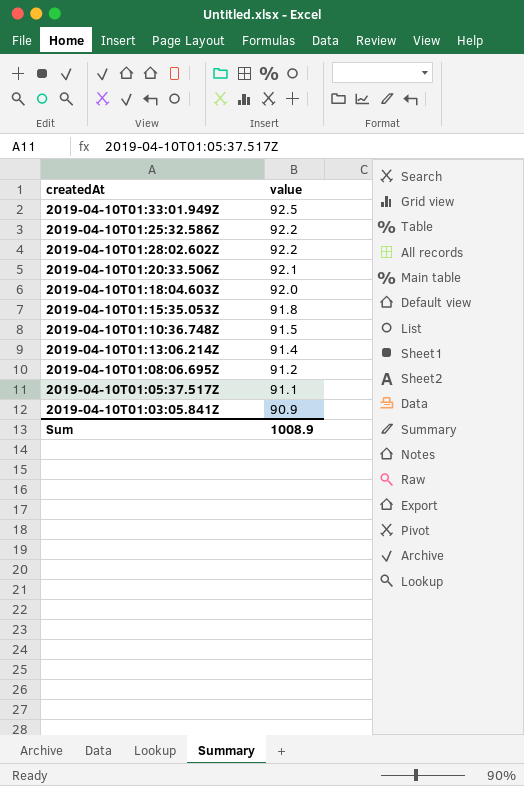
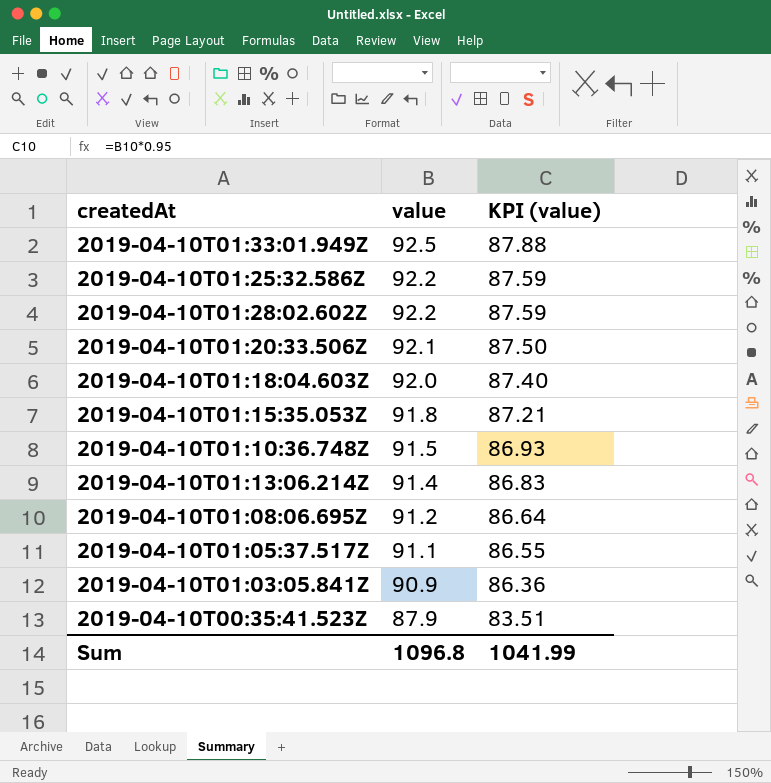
column KPI (value) | formula: none -> [value] * 0.95
row 2019-04-10T00:35:41.523Z: none -> 87.9 | 83.51
Sum | value: 1008.9 -> 1096.8

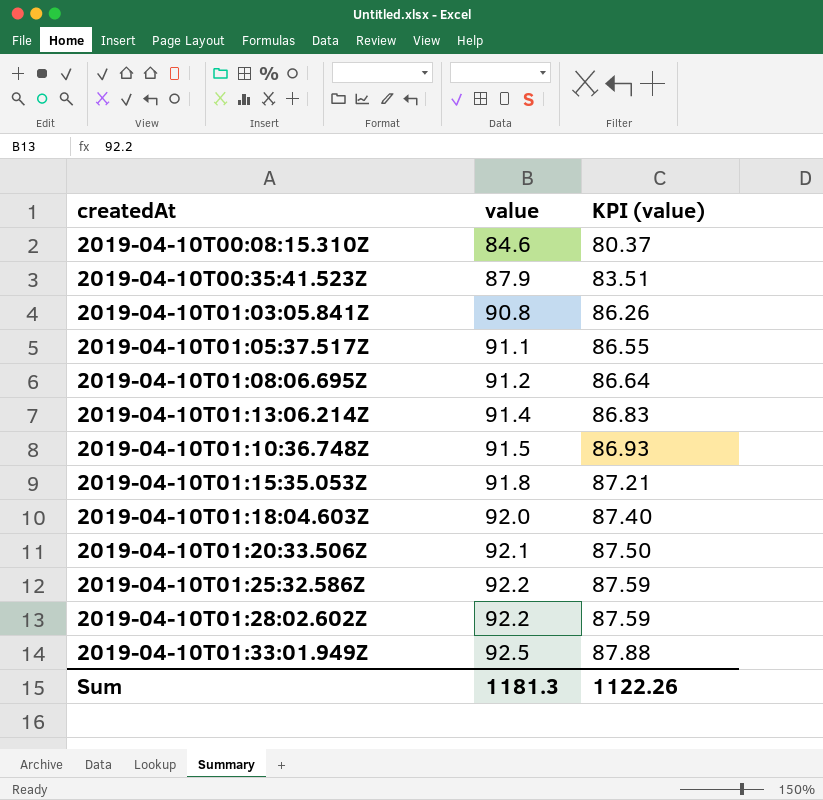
row order: value descending -> value ascending
row 2019-04-10T00:08:15.310Z: none -> 84.6 | 80.37
2019-04-10T01:03:05.841Z | value: 90.9 -> 90.8
2019-04-10T01:03:05.841Z | KPI (value): 86.36 -> 86.26
Sum | value: 1096.8 -> 1181.3
Sum | KPI (value): 1041.99 -> 1122.26

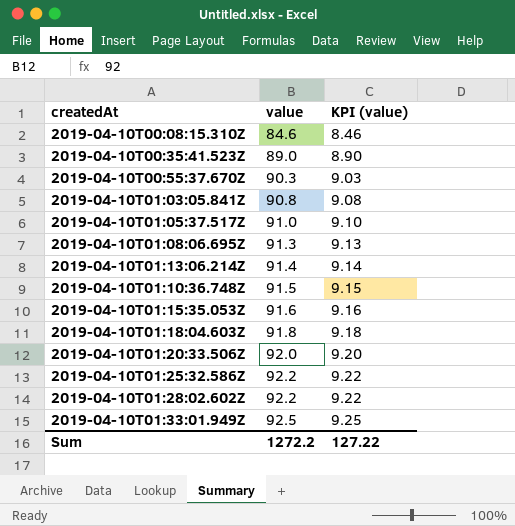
column KPI (value) | formula: [value] * 0.95 -> [value] * 0.1
2019-04-10T00:35:41.523Z | value: 87.9 -> 89.0
row 2019-04-10T00:55:37.670Z: none -> 90.3 | 9.03
2019-04-10T01:05:37.517Z | value: 91.1 -> 91.0
2019-04-10T01:08:06.695Z | value: 91.2 -> 91.3
2019-04-10T01:15:35.053Z | value: 91.8 -> 91.6
2019-04-10T01:18:04.603Z | value: 92.0 -> 91.8
2019-04-10T01:20:33.506Z | value: 92.1 -> 92.0
Sum | value: 1181.3 -> 1272.2
Sum | KPI (value): 1122.26 -> 127.22

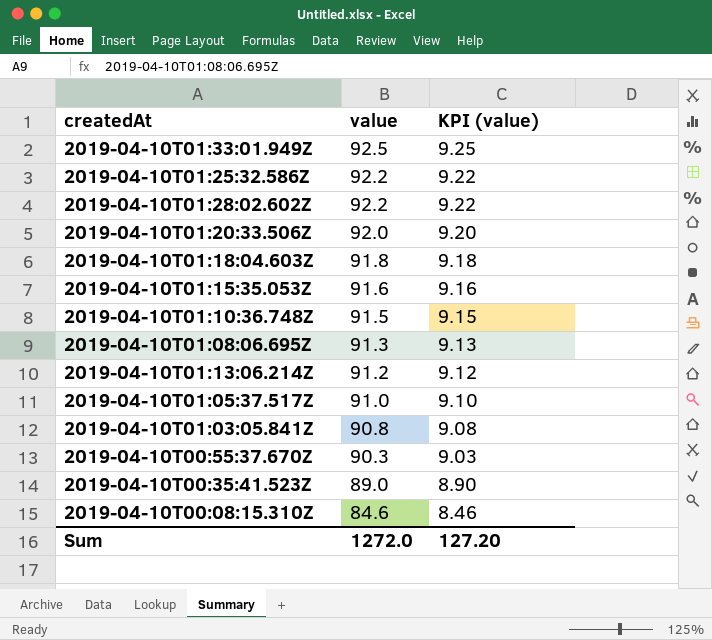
row order: value ascending -> value descending
2019-04-10T01:13:06.214Z | value: 91.4 -> 91.2
2019-04-10T01:13:06.214Z | KPI (value): 9.14 -> 9.12
Sum | value: 1272.2 -> 1272.0
Sum | KPI (value): 127.22 -> 127.20

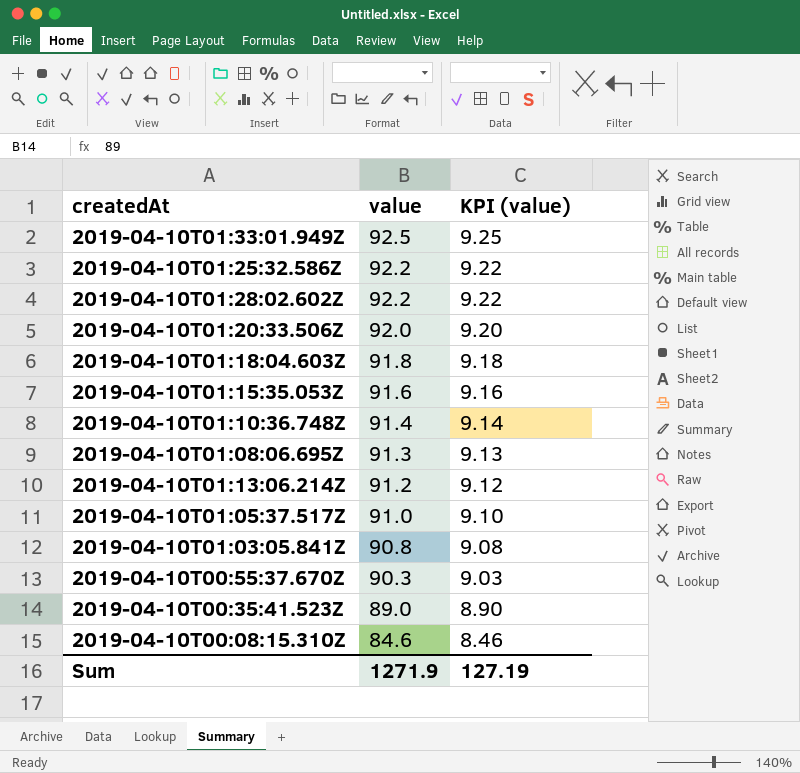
2019-04-10T01:10:36.748Z | value: 91.5 -> 91.4
2019-04-10T01:10:36.748Z | KPI (value): 9.15 -> 9.14
Sum | value: 1272.0 -> 1271.9
Sum | KPI (value): 127.20 -> 127.19

